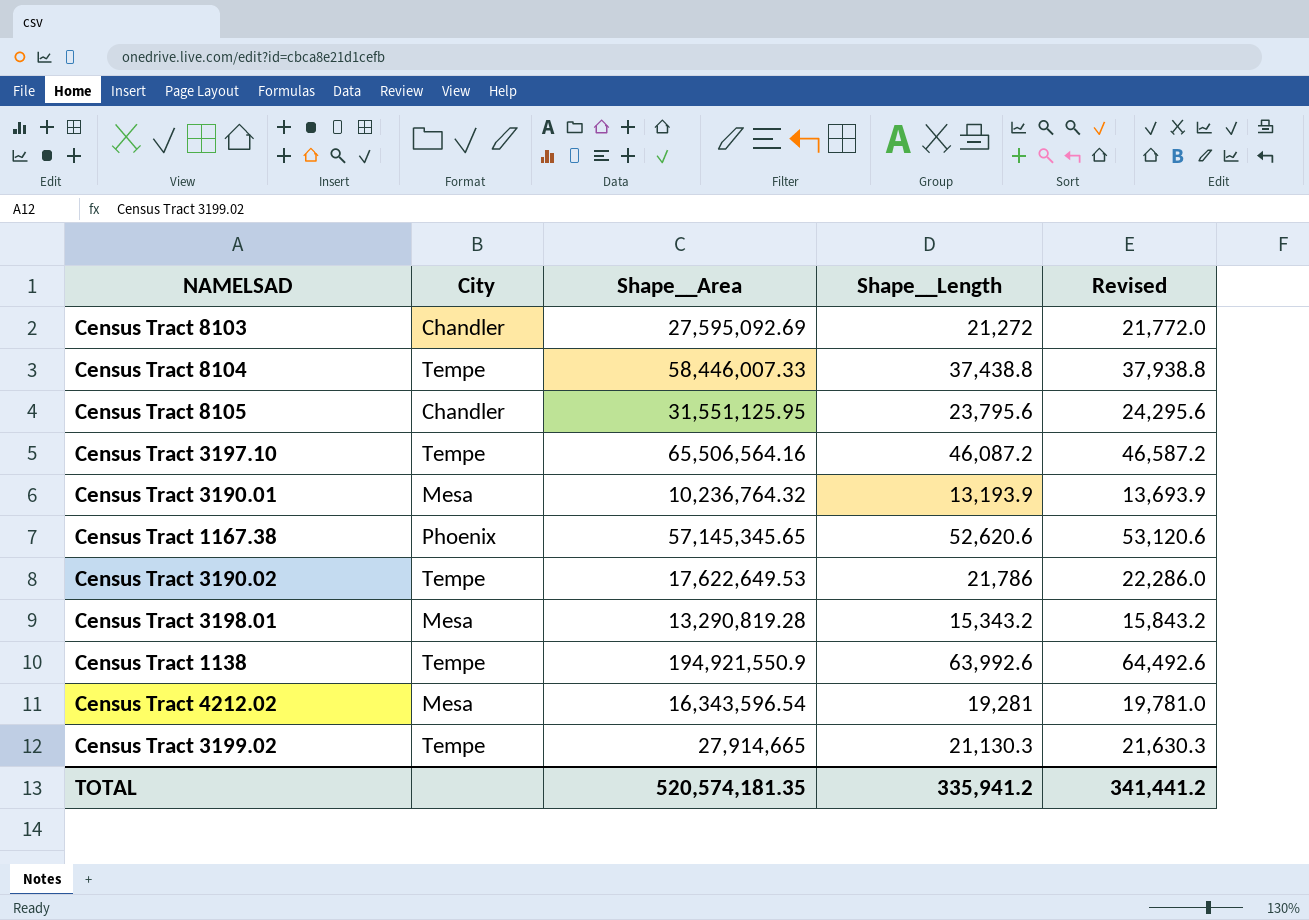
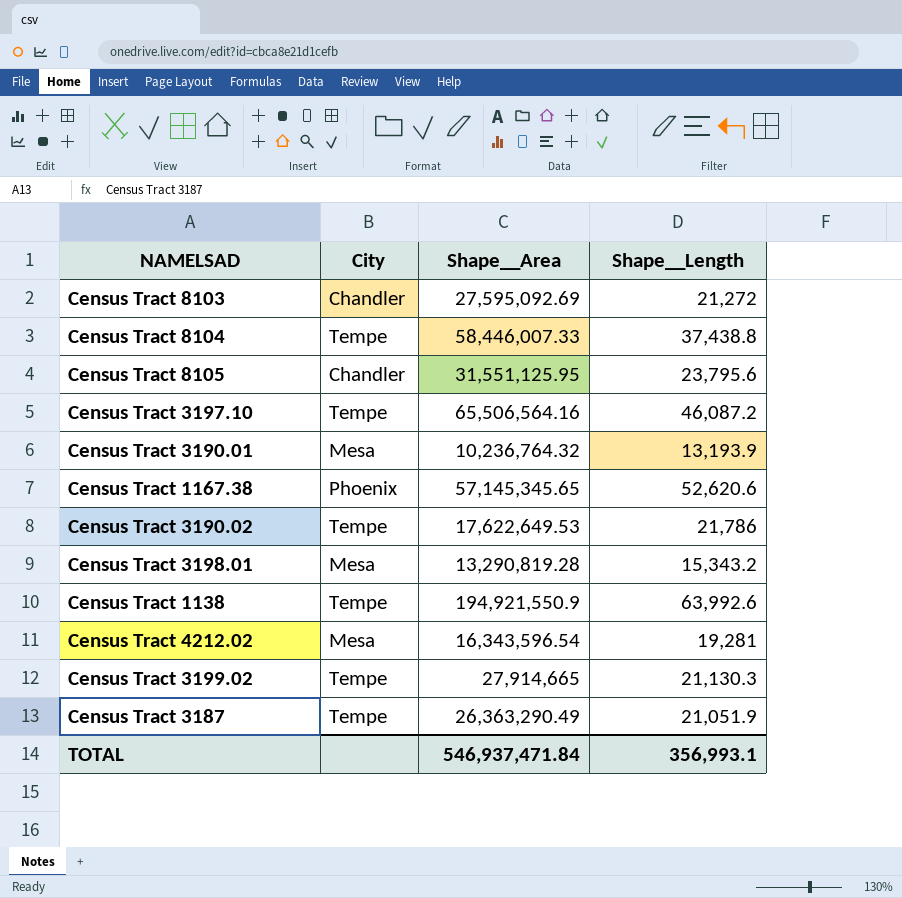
column Revised | formula: [Shape__Length] + 500 -> none
row Census Tract 3187: none -> Tempe | 26,363,290.49 | 21,051.9
TOTAL | Shape__Area: 520,574,181.35 -> 546,937,471.84
TOTAL | Shape__Length: 335,941.2 -> 356,993.1

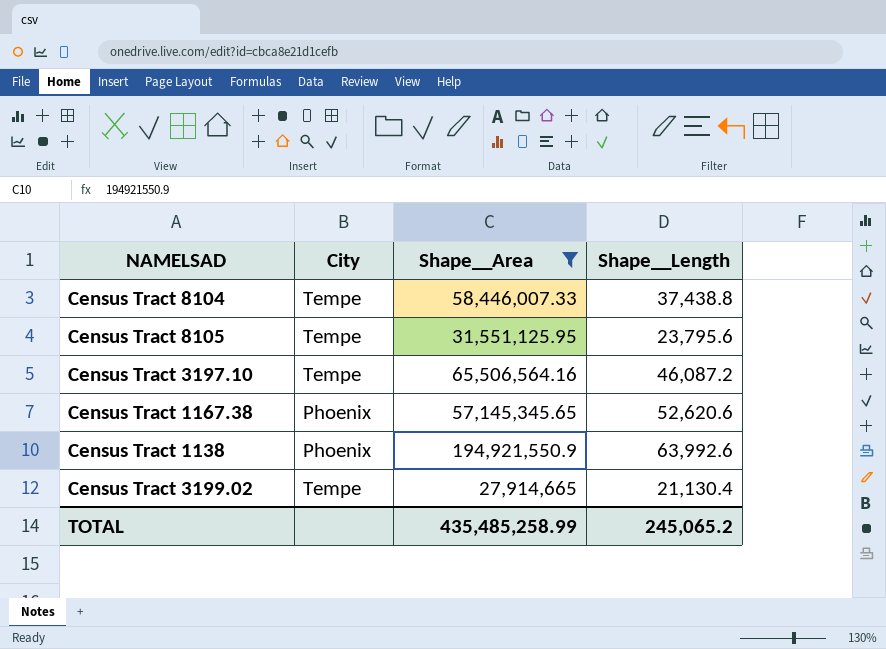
filter: none -> Shape__Area >= 27,914,665
Census Tract 8105 | City: Chandler -> Tempe
Census Tract 1138 | City: Tempe -> Phoenix
Census Tract 3199.02 | Shape__Length: 21,130.3 -> 21,130.4
TOTAL | Shape__Area: 546,937,471.84 -> 435,485,258.99
TOTAL | Shape__Length: 356,993.1 -> 245,065.2

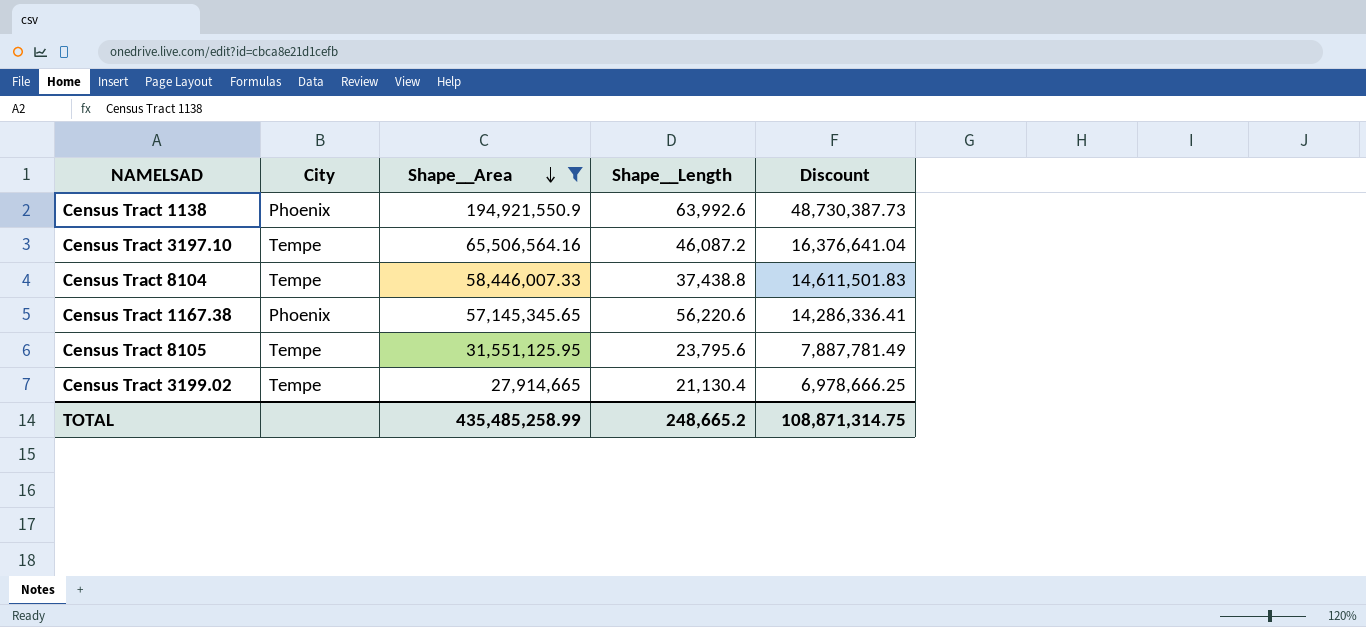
row order: none -> Shape__Area descending
column Discount | formula: none -> [Shape__Area] * 0.25
Census Tract 1167.38 | Shape__Length: 52,620.6 -> 56,220.6
TOTAL | Shape__Length: 245,065.2 -> 248,665.2

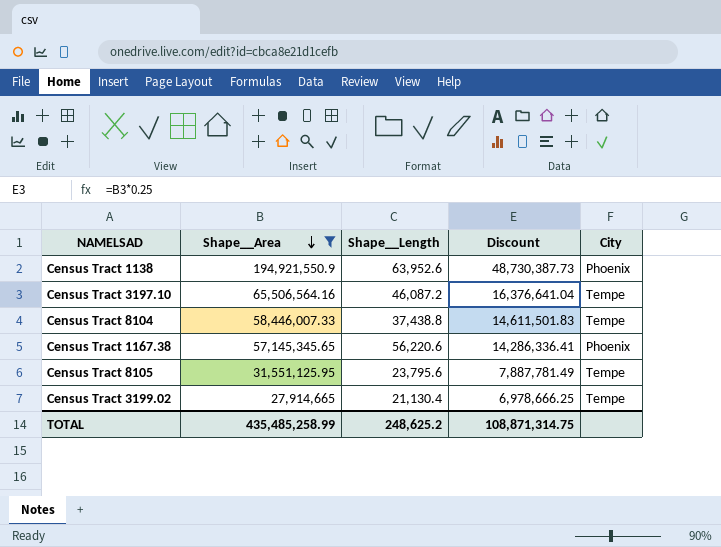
column City | position: 2 -> 5
Census Tract 1138 | Shape__Length: 63,992.6 -> 63,952.6
TOTAL | Shape__Length: 248,665.2 -> 248,625.2

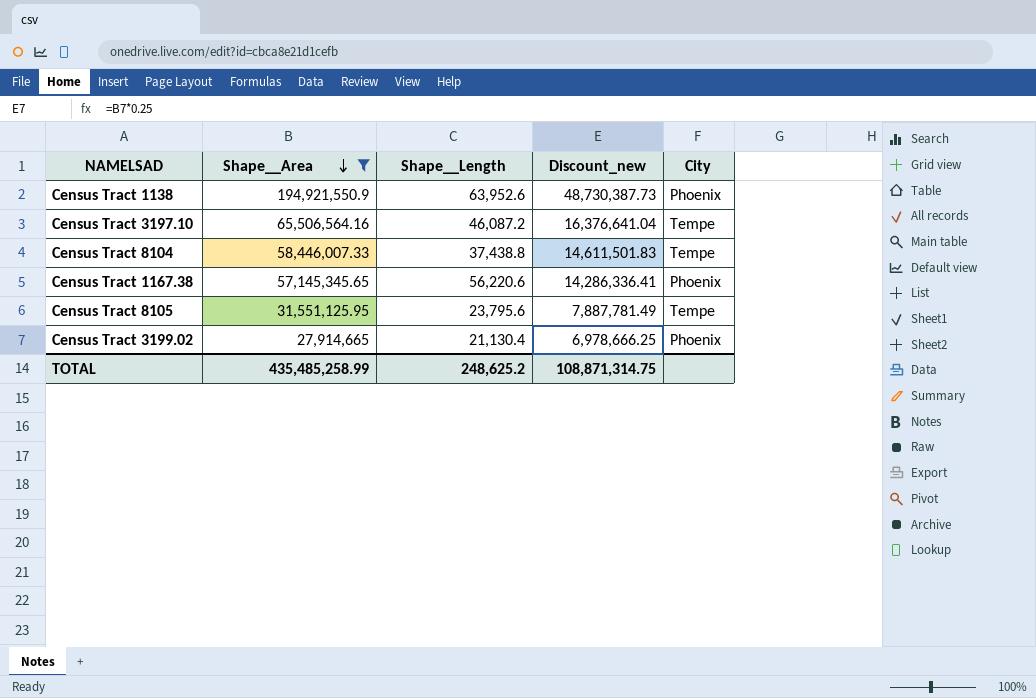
column name: Discount -> Discount_new
Census Tract 3199.02 | City: Tempe -> Phoenix

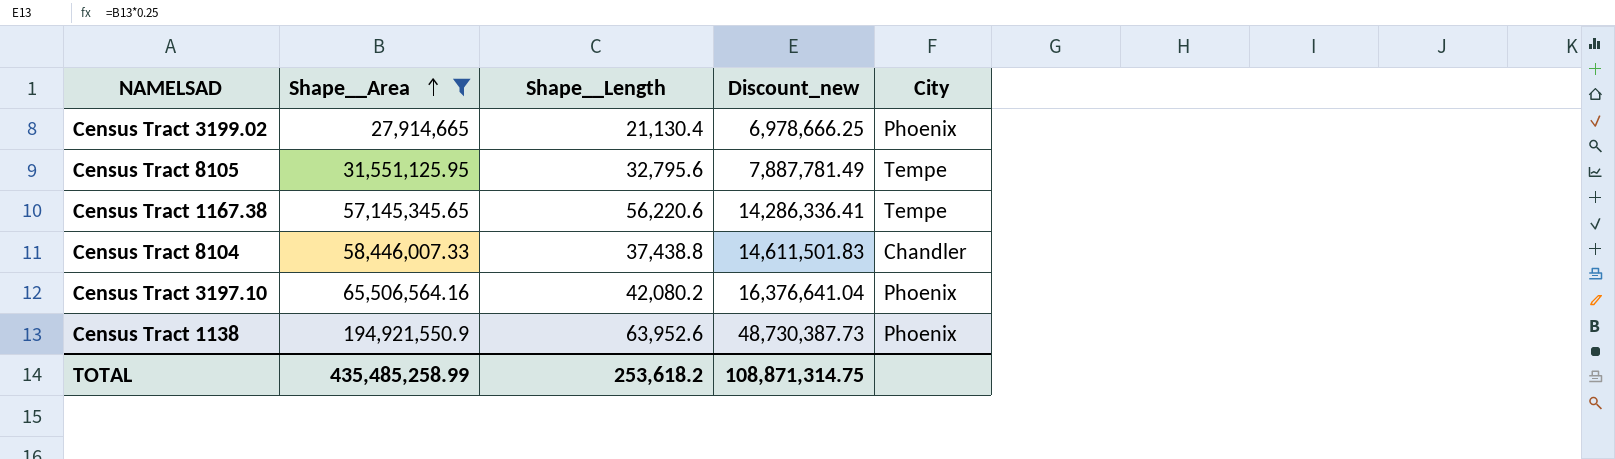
row order: Shape__Area descending -> Shape__Area ascending
Census Tract 8105 | Shape__Length: 23,795.6 -> 32,795.6
Census Tract 1167.38 | City: Phoenix -> Tempe
Census Tract 8104 | City: Tempe -> Chandler
Census Tract 3197.10 | Shape__Length: 46,087.2 -> 42,080.2
Census Tract 3197.10 | City: Tempe -> Phoenix
TOTAL | Shape__Length: 248,625.2 -> 253,618.2

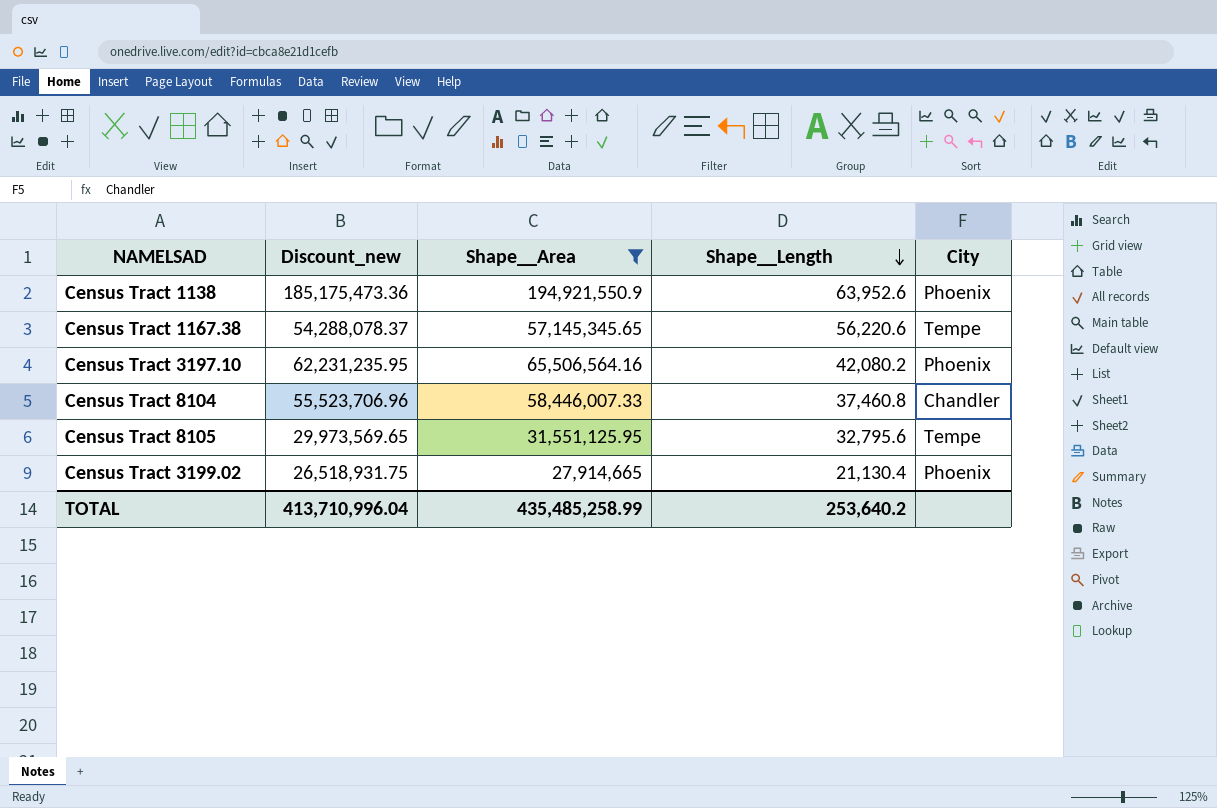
row order: Shape__Area ascending -> Shape__Length descending
column Discount_new | formula: [Shape__Area] * 0.25 -> [Shape__Area] * 0.95
column Discount_new | position: 4 -> 2
Census Tract 8104 | Shape__Length: 37,438.8 -> 37,460.8
TOTAL | Discount_new: 108,871,314.75 -> 413,710,996.04
TOTAL | Shape__Length: 253,618.2 -> 253,640.2

